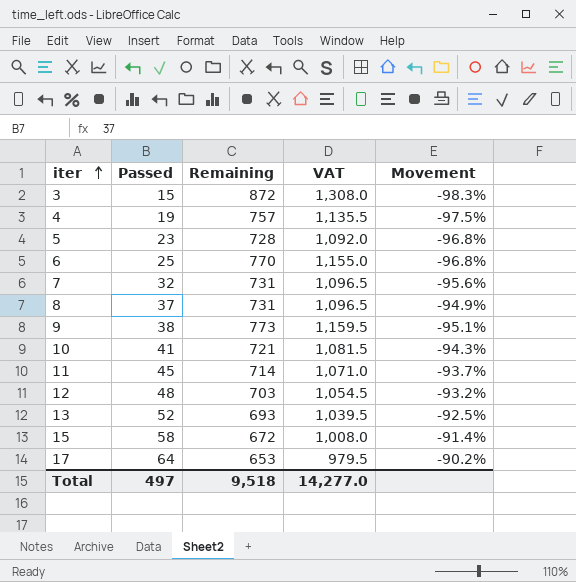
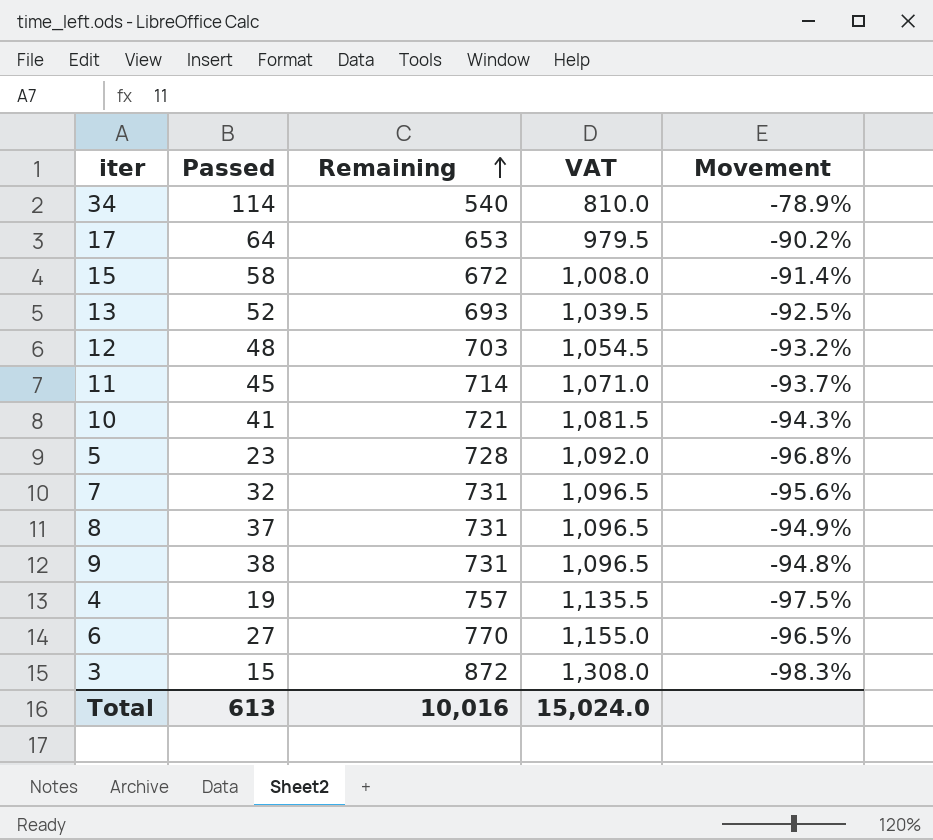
row order: iter ascending -> Remaining ascending
row 34: none -> 114 | 540 | 810.0 | -78.9%
9 | Remaining: 773 -> 731
9 | VAT: 1,159.5 -> 1,096.5
9 | Movement: -95.1% -> -94.8%
6 | Passed: 25 -> 27
6 | Movement: -96.8% -> -96.5%
Total | Passed: 497 -> 613
Total | Remaining: 9,518 -> 10,016
Total | VAT: 14,277.0 -> 15,024.0

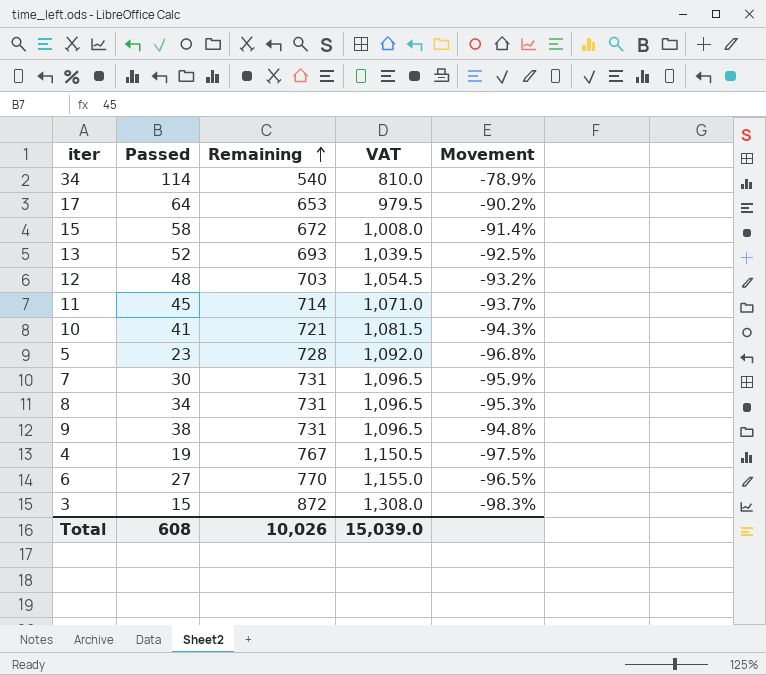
7 | Passed: 32 -> 30
7 | Movement: -95.6% -> -95.9%
8 | Passed: 37 -> 34
8 | Movement: -94.9% -> -95.3%
4 | Remaining: 757 -> 767
4 | VAT: 1,135.5 -> 1,150.5
Total | Passed: 613 -> 608
Total | Remaining: 10,016 -> 10,026
Total | VAT: 15,024.0 -> 15,039.0

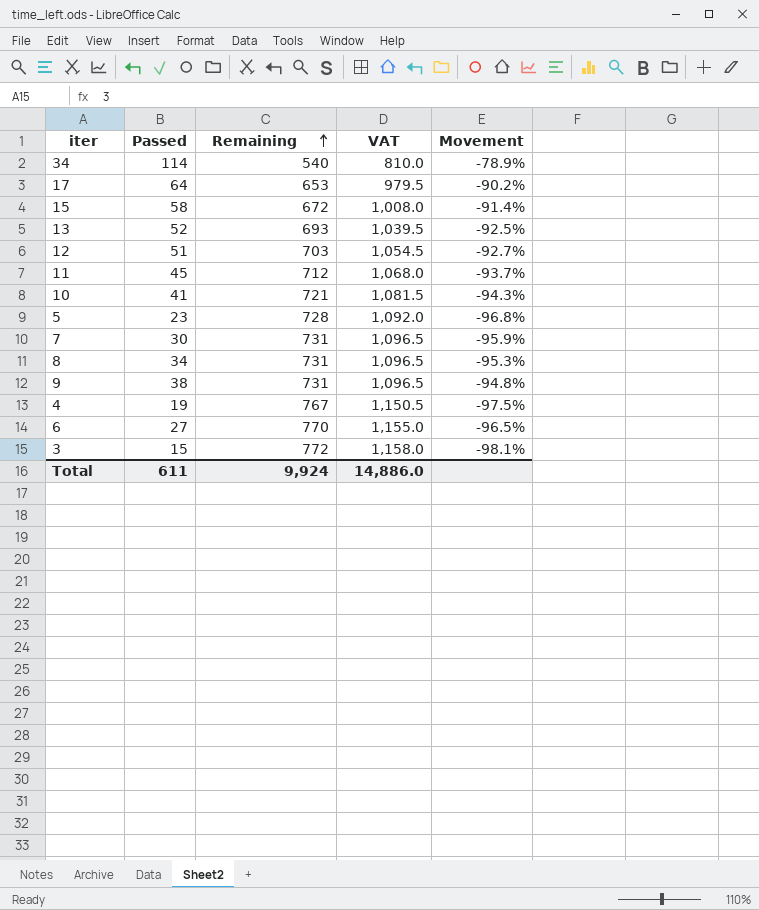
12 | Passed: 48 -> 51
12 | Movement: -93.2% -> -92.7%
11 | Remaining: 714 -> 712
11 | VAT: 1,071.0 -> 1,068.0
3 | Remaining: 872 -> 772
3 | VAT: 1,308.0 -> 1,158.0
3 | Movement: -98.3% -> -98.1%
Total | Passed: 608 -> 611
Total | Remaining: 10,026 -> 9,924
Total | VAT: 15,039.0 -> 14,886.0

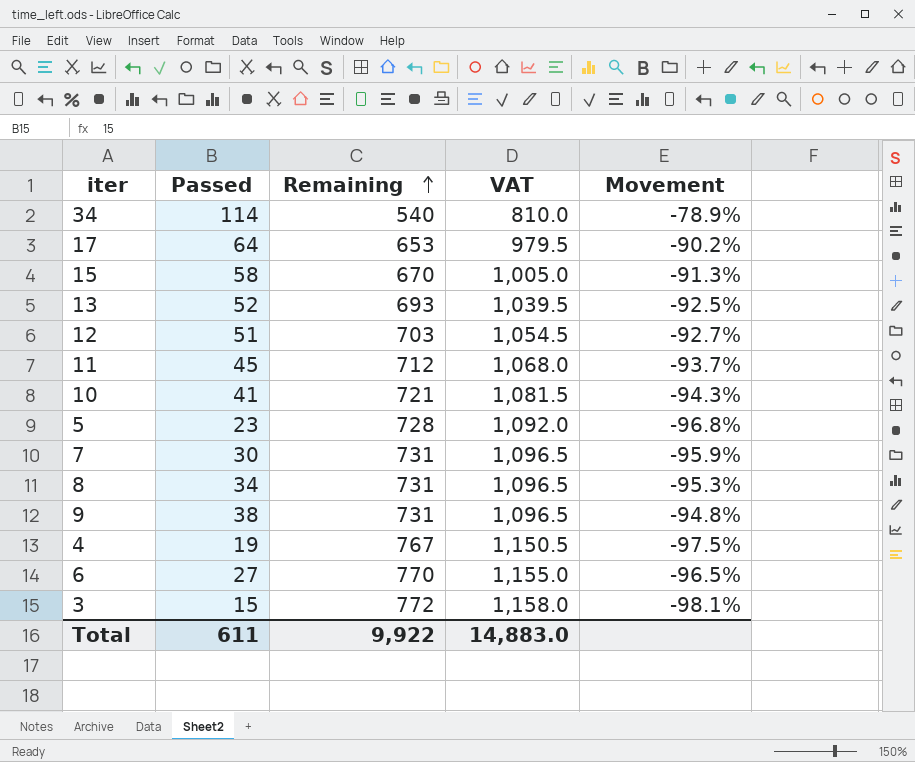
15 | Remaining: 672 -> 670
15 | VAT: 1,008.0 -> 1,005.0
15 | Movement: -91.4% -> -91.3%
Total | Remaining: 9,924 -> 9,922
Total | VAT: 14,886.0 -> 14,883.0

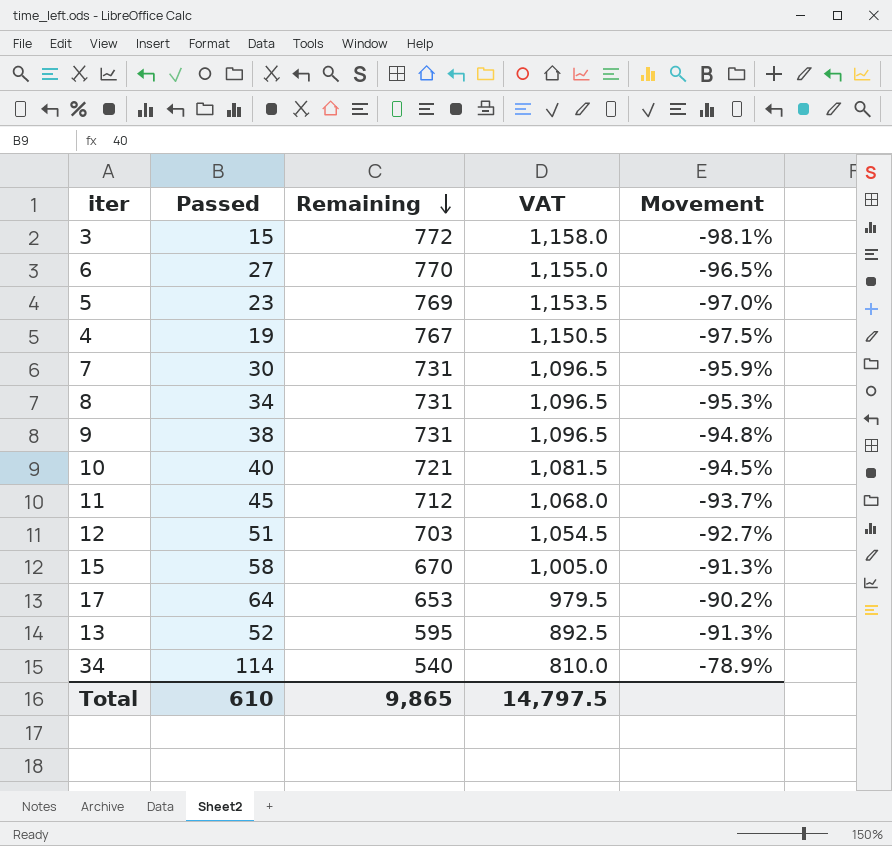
row order: Remaining ascending -> Remaining descending
5 | Remaining: 728 -> 769
5 | VAT: 1,092.0 -> 1,153.5
5 | Movement: -96.8% -> -97.0%
10 | Passed: 41 -> 40
10 | Movement: -94.3% -> -94.5%
13 | Remaining: 693 -> 595
13 | VAT: 1,039.5 -> 892.5
13 | Movement: -92.5% -> -91.3%
Total | Passed: 611 -> 610
Total | Remaining: 9,922 -> 9,865
Total | VAT: 14,883.0 -> 14,797.5

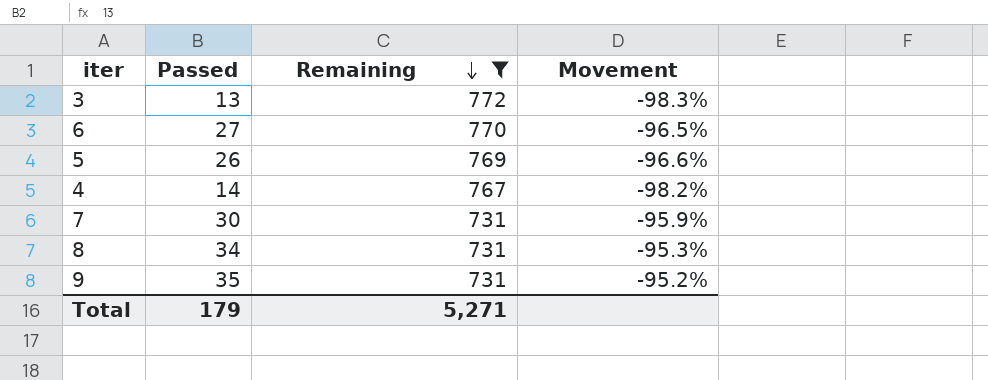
filter: none -> Remaining >= 731
column VAT | formula: [Remaining] * 1.5 -> none
3 | Passed: 15 -> 13
3 | Movement: -98.1% -> -98.3%
5 | Passed: 23 -> 26
5 | Movement: -97.0% -> -96.6%
4 | Passed: 19 -> 14
4 | Movement: -97.5% -> -98.2%
9 | Passed: 38 -> 35
9 | Movement: -94.8% -> -95.2%
Total | Passed: 610 -> 179
Total | Remaining: 9,865 -> 5,271

